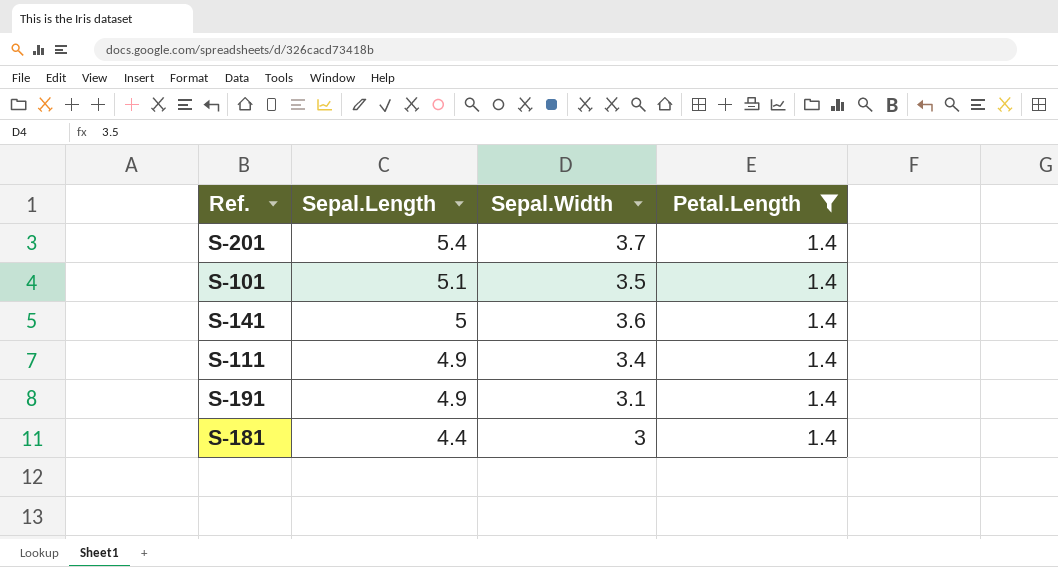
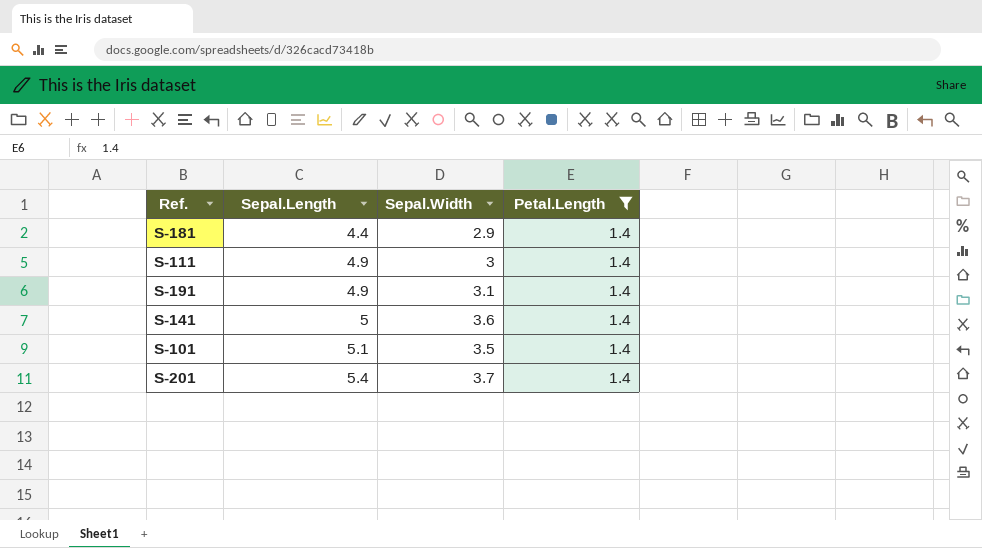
row order: Sepal.Length descending -> Sepal.Length ascending
S-181 | Sepal.Width: 3 -> 2.9
S-111 | Sepal.Width: 3.4 -> 3

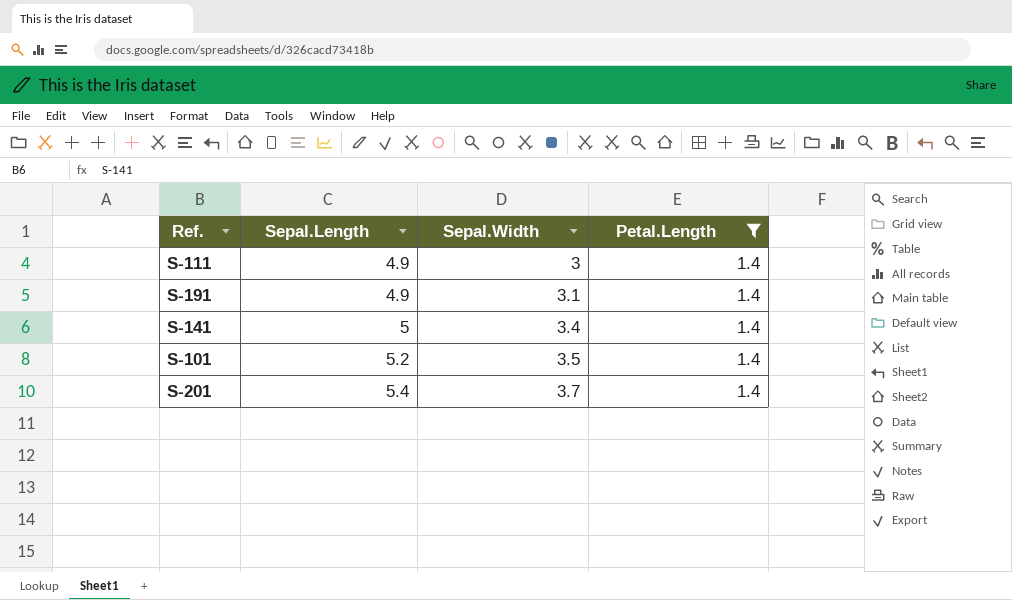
row S-181: 4.4 | 2.9 | 1.4 -> none
S-141 | Sepal.Width: 3.6 -> 3.4
S-101 | Sepal.Length: 5.1 -> 5.2

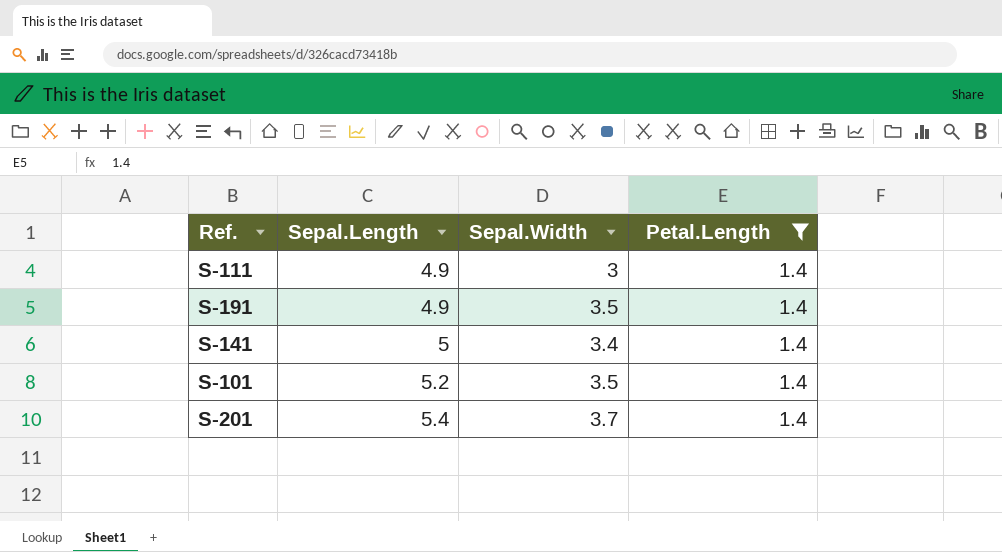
S-191 | Sepal.Width: 3.1 -> 3.5

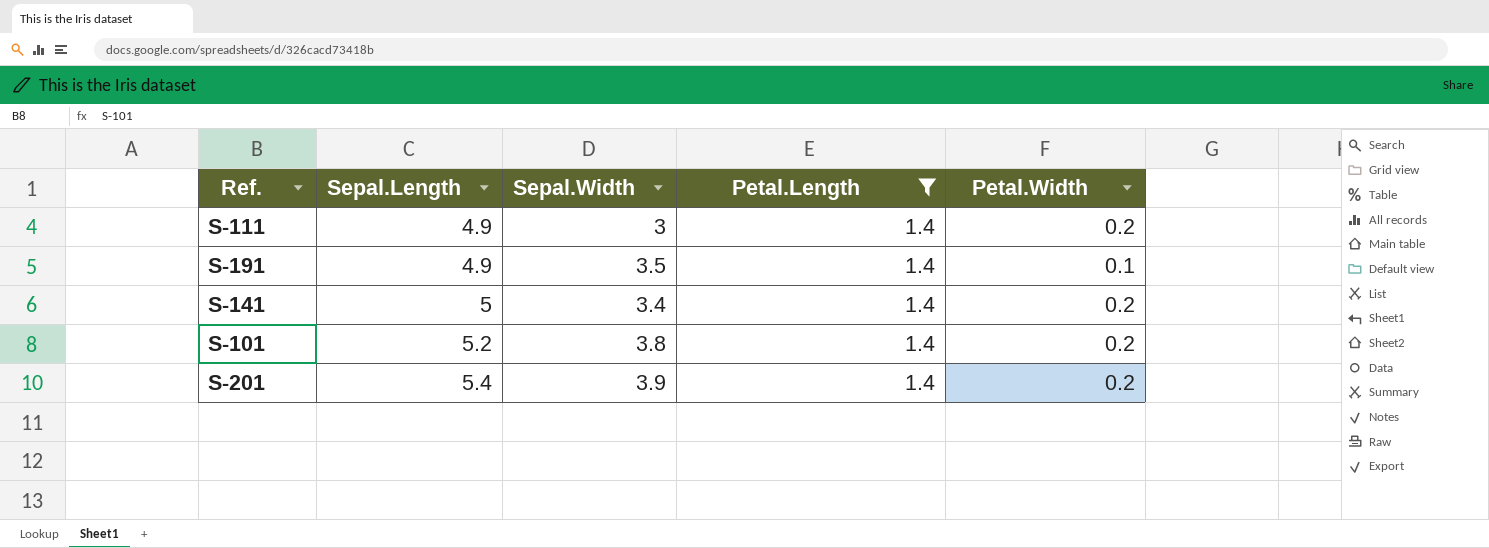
column Petal.Width | position: none -> 5
S-101 | Sepal.Width: 3.5 -> 3.8
S-201 | Sepal.Width: 3.7 -> 3.9

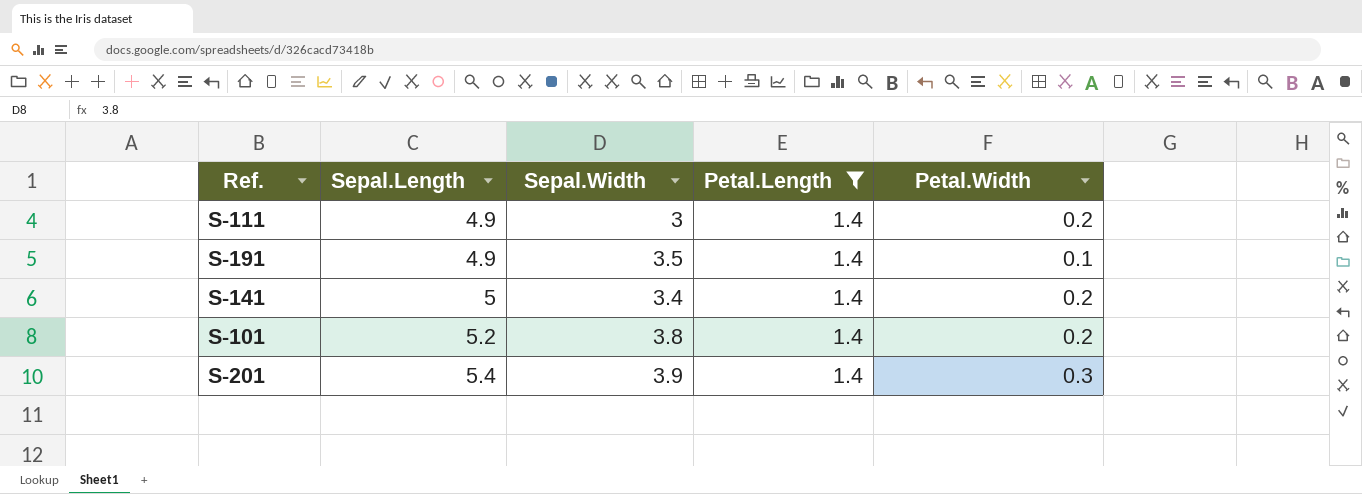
S-201 | Petal.Width: 0.2 -> 0.3

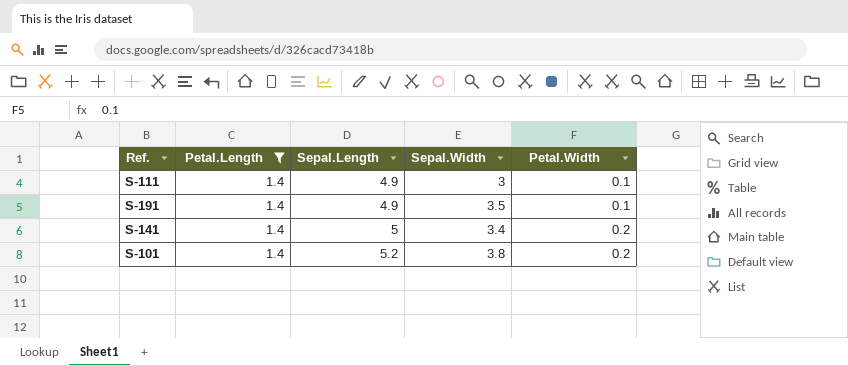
column Petal.Length | position: 4 -> 2
row S-201: 5.4 | 3.9 | 1.4 | 0.3 -> none
S-111 | Petal.Width: 0.2 -> 0.1

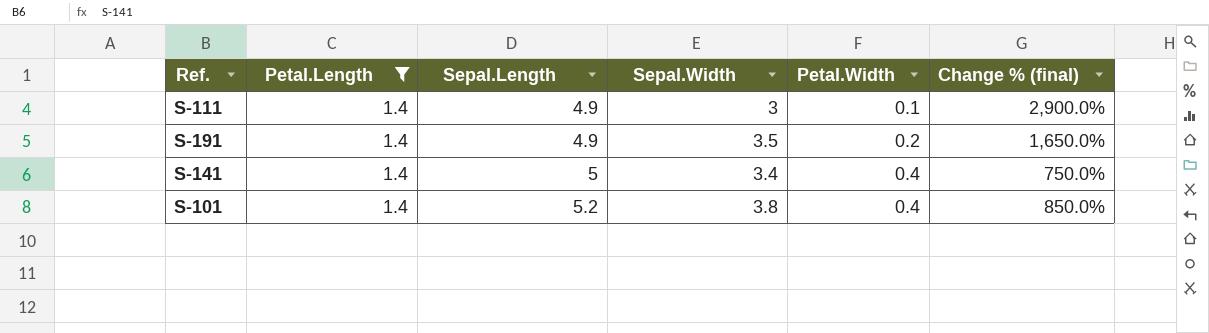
column Change % (final) | formula: none -> ([Sepal.Width] - [Petal.Width]) / [Petal.Width]
S-191 | Petal.Width: 0.1 -> 0.2
S-141 | Petal.Width: 0.2 -> 0.4
S-101 | Petal.Width: 0.2 -> 0.4

